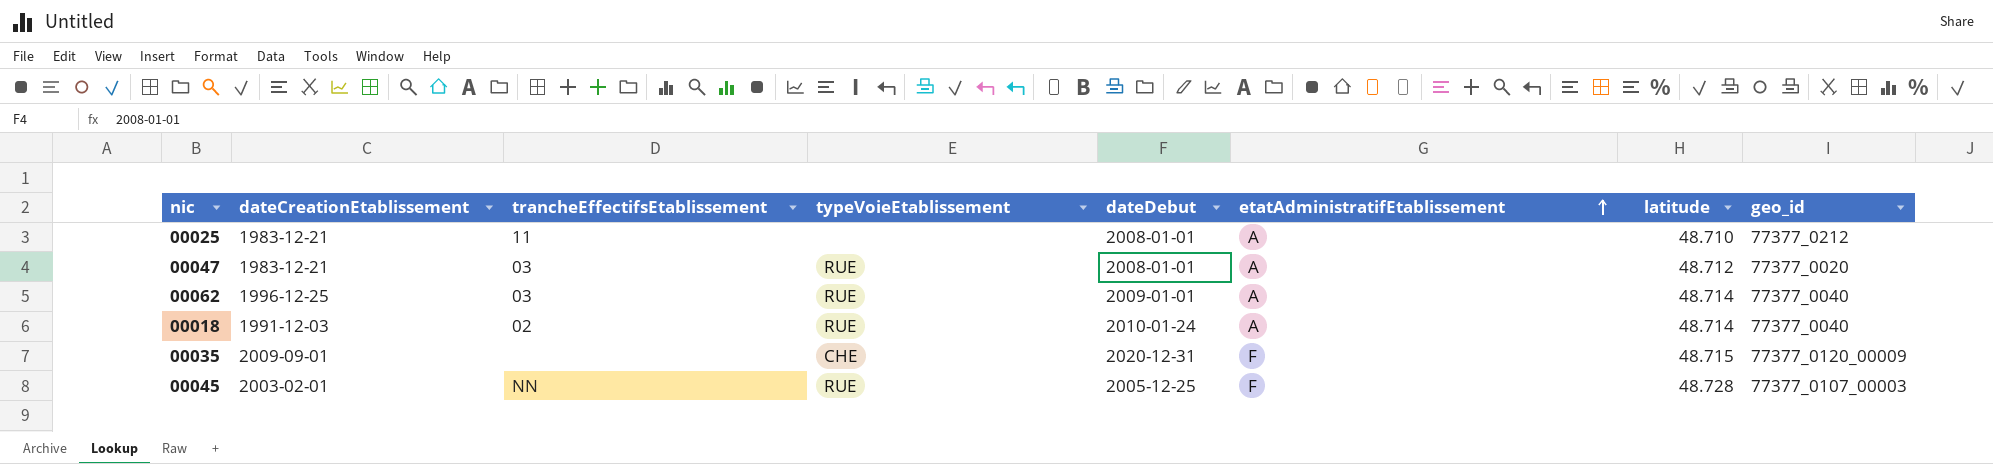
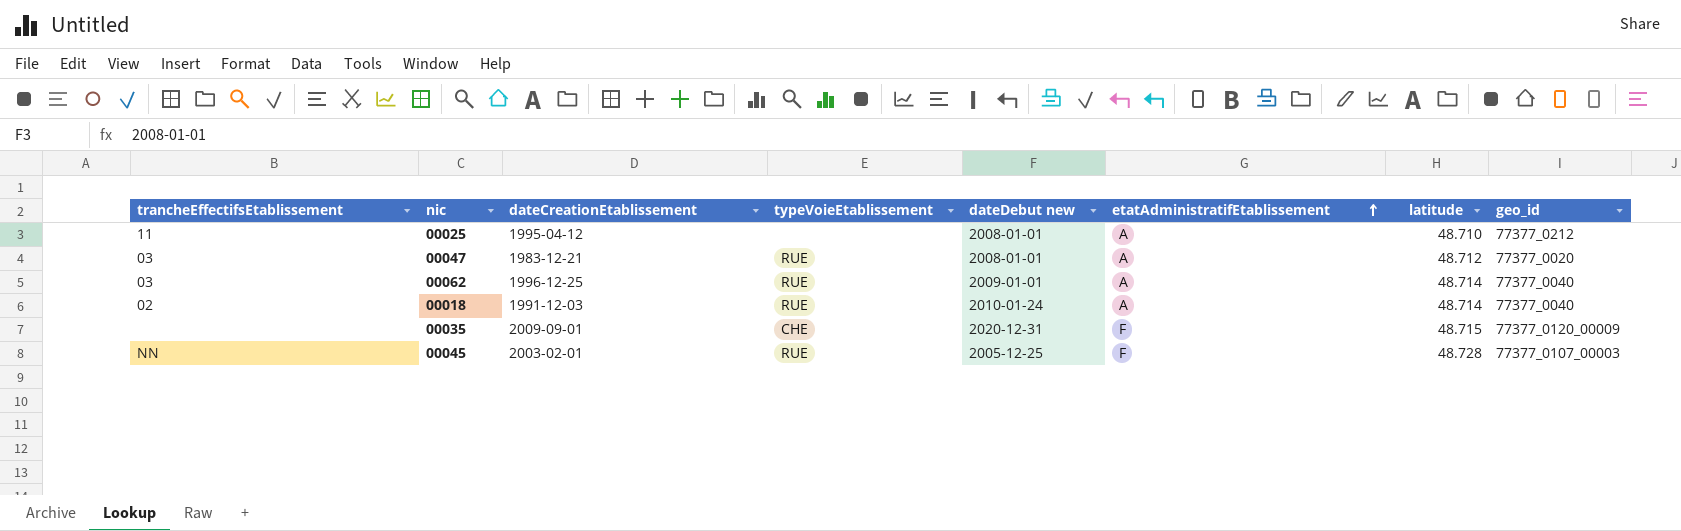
column trancheEffectifsEtablissement | position: 3 -> 1
column name: dateDebut -> dateDebut new
00025 | dateCreationEtablissement: 1983-12-21 -> 1995-04-12

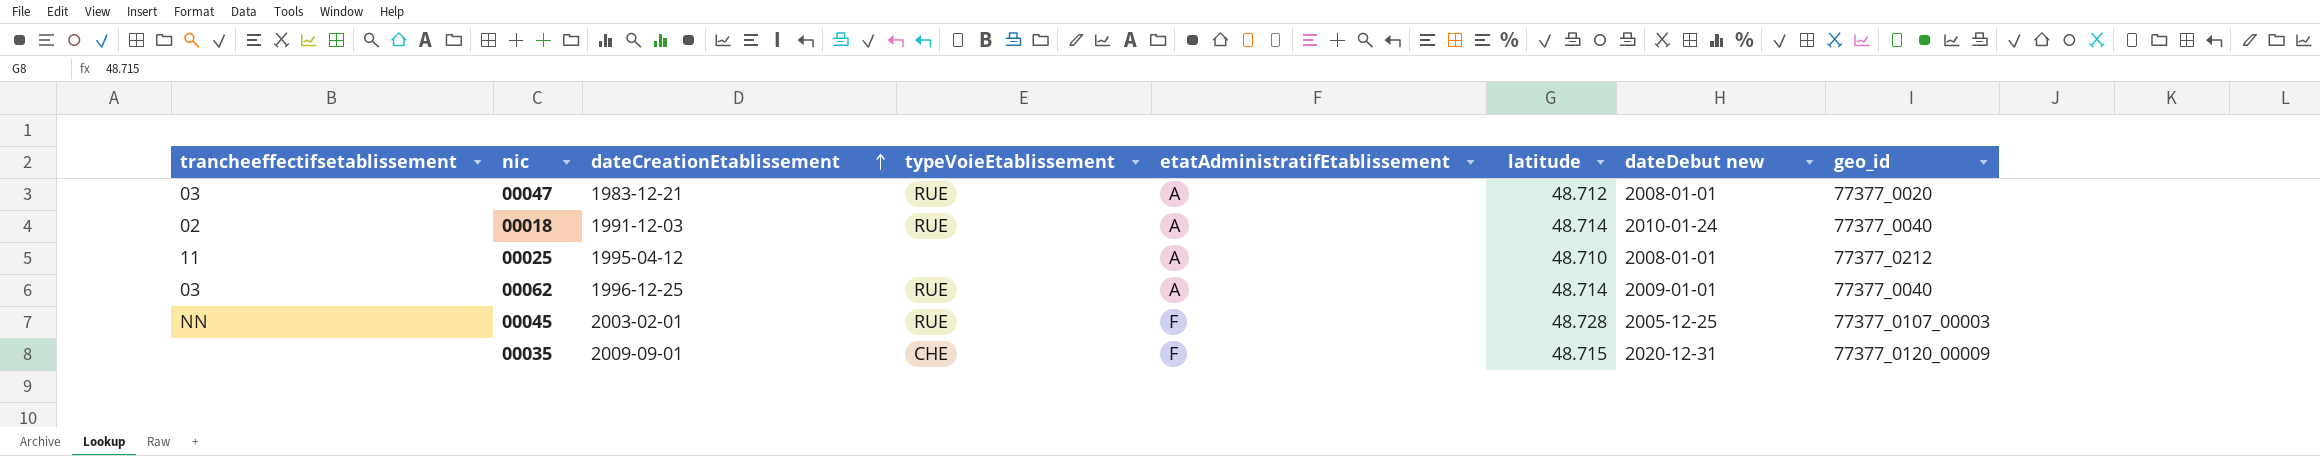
row order: etatAdministratifEtablissement ascending -> dateCreationEtablissement ascending
column name: trancheEffectifsEtablissement -> trancheeffectifsetablissement
column dateDebut new | position: 5 -> 7

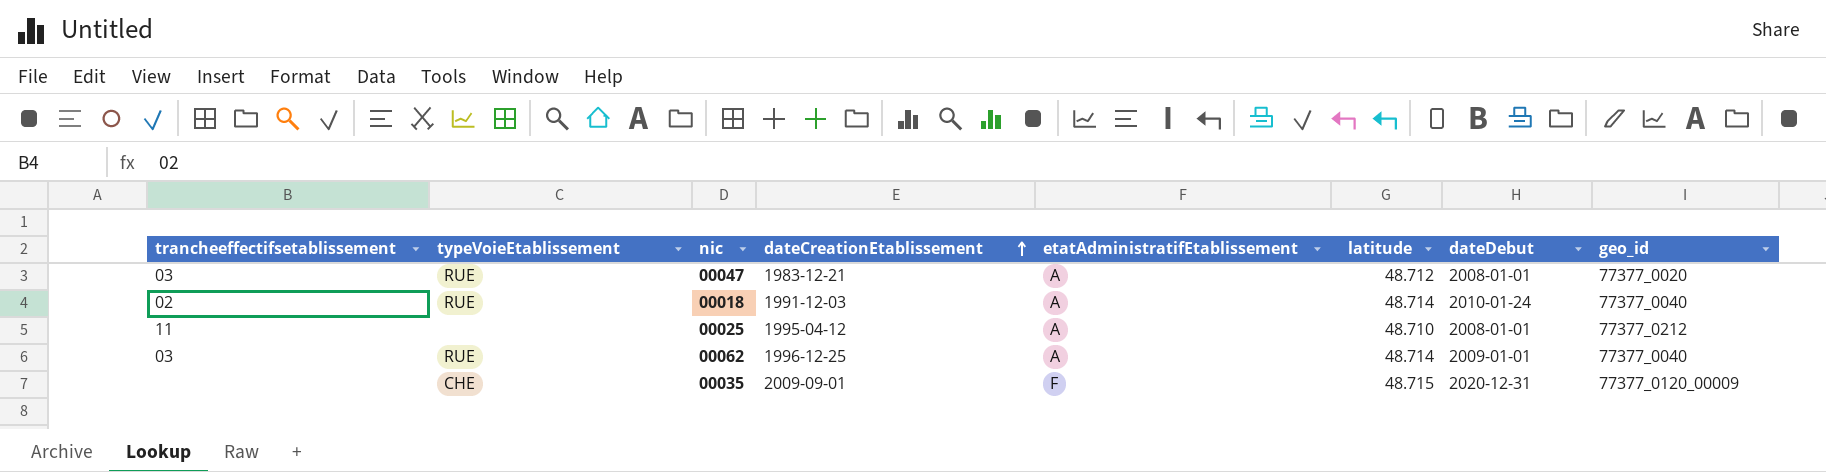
column typeVoieEtablissement | position: 4 -> 2
column name: dateDebut new -> dateDebut
row 00045: NN | 2003-02-01 | RUE | F | 48.728 | 2005-12-25 | 77377_0107_00003 -> none

